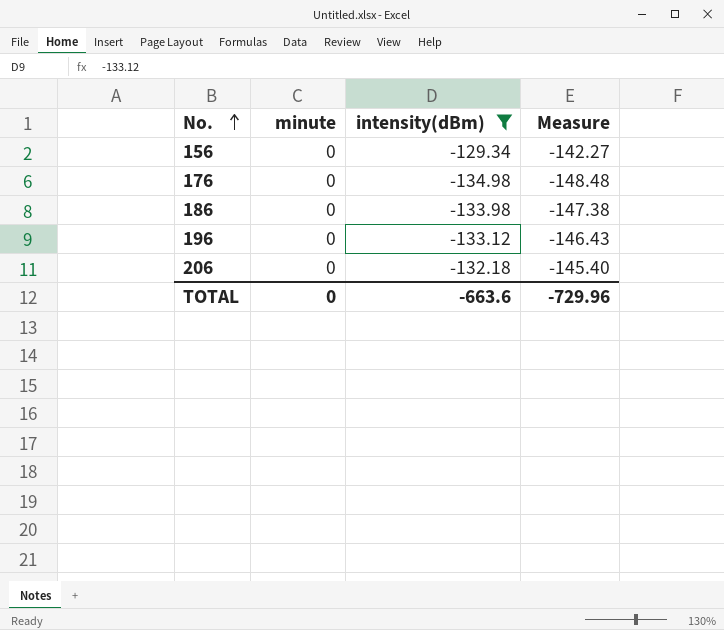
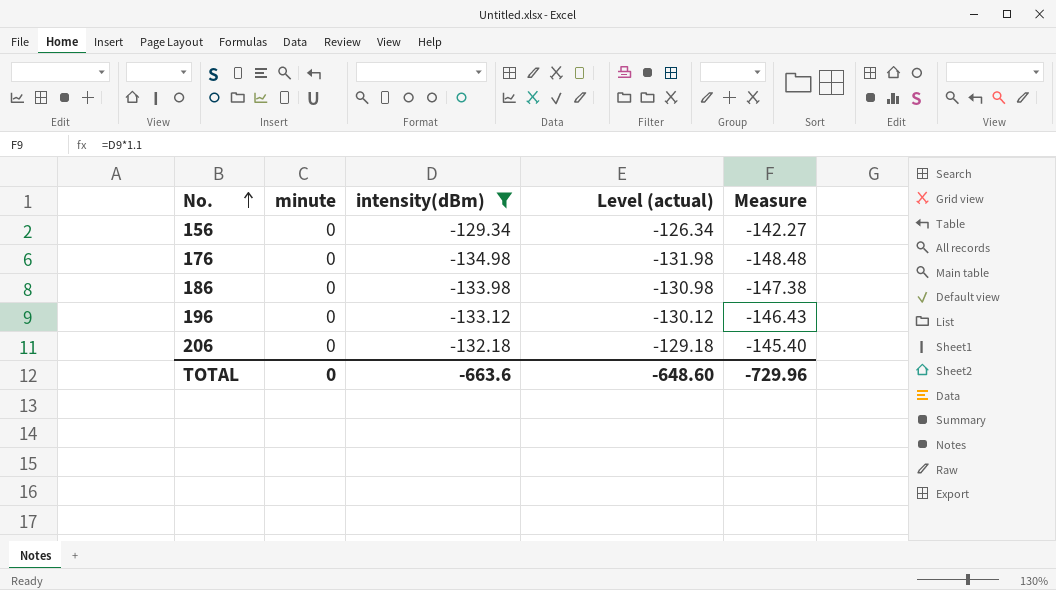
column Level (actual) | formula: none -> [intensity(dBm)] + 3

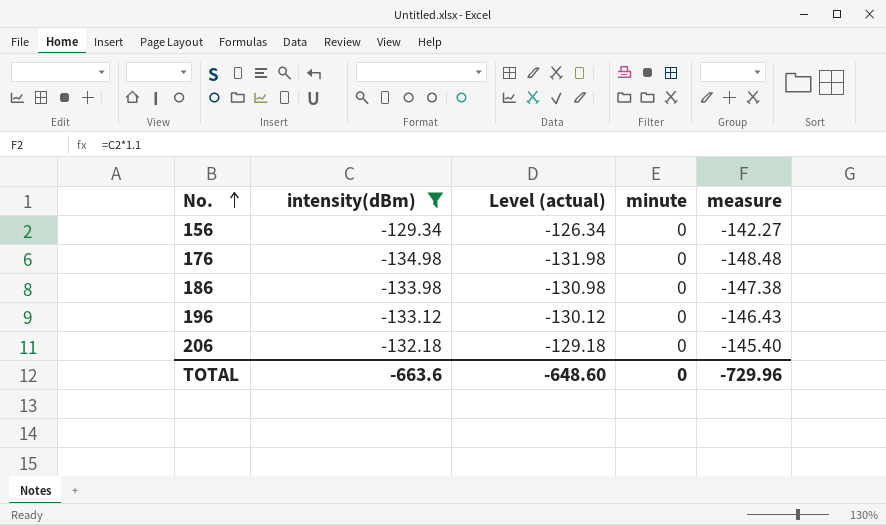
column minute | position: 2 -> 4
column name: Measure -> measure

